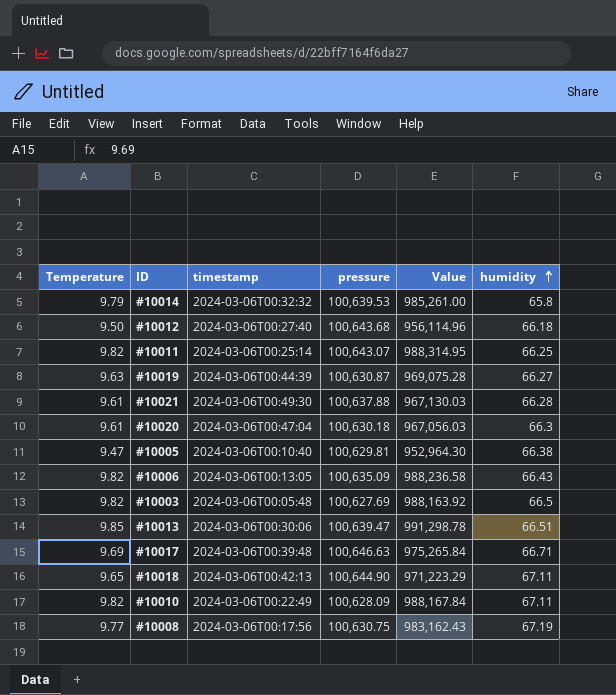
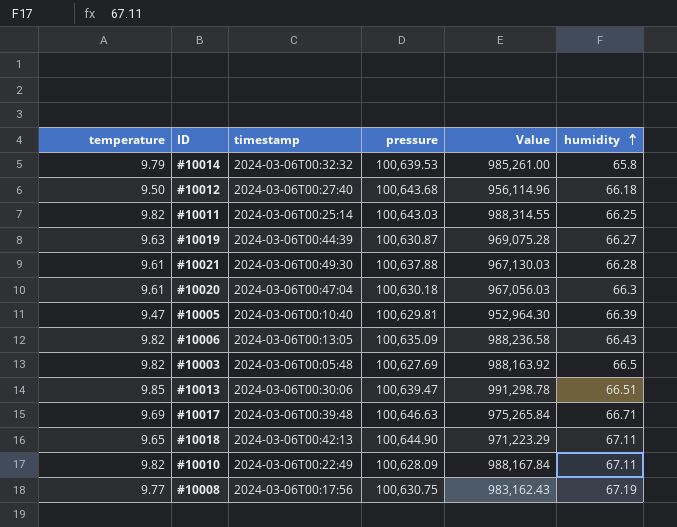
column name: Temperature -> temperature
#10011 | pressure: 100,643.07 -> 100,643.03
#10011 | Value: 988,314.95 -> 988,314.55
#10005 | humidity: 66.38 -> 66.39

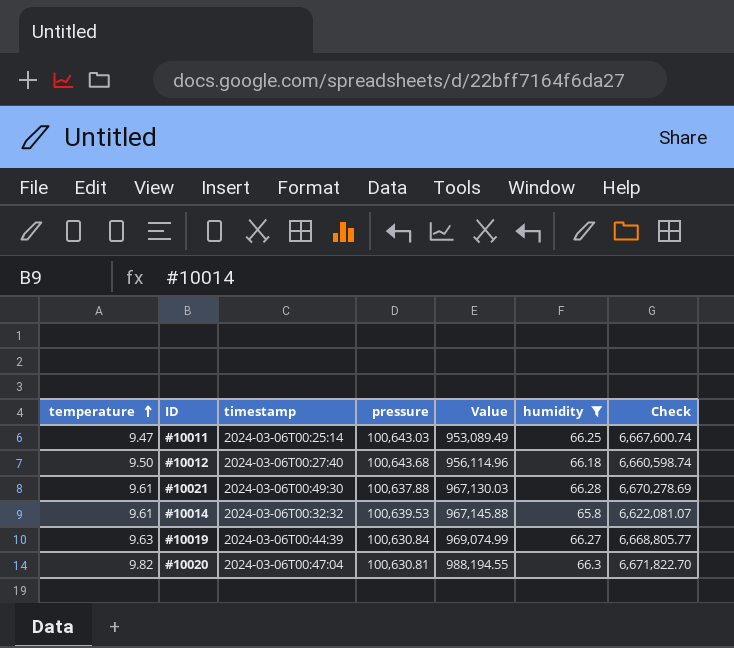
filter: none -> humidity <= 66.3
row order: humidity ascending -> temperature ascending
column Check | formula: none -> [pressure] * [humidity]
#10011 | temperature: 9.82 -> 9.47
#10011 | Value: 988,314.55 -> 953,089.49
#10014 | temperature: 9.79 -> 9.61
#10014 | Value: 985,261.00 -> 967,145.88
#10019 | pressure: 100,630.87 -> 100,630.84
#10019 | Value: 969,075.28 -> 969,074.99
#10020 | temperature: 9.61 -> 9.82
#10020 | pressure: 100,630.18 -> 100,630.81
#10020 | Value: 967,056.03 -> 988,194.55

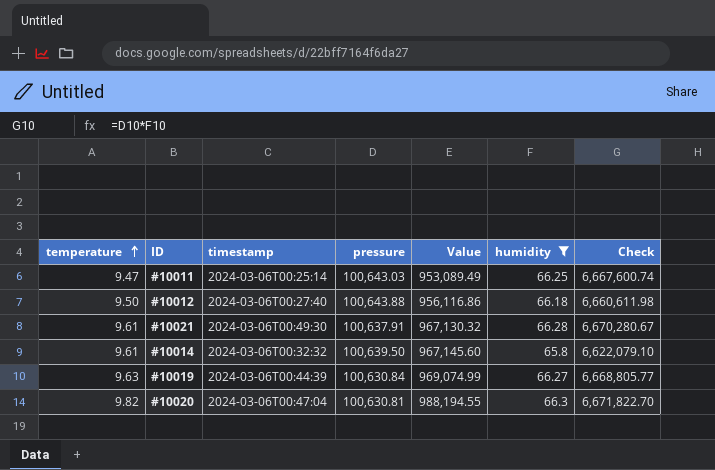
#10012 | pressure: 100,643.68 -> 100,643.88
#10012 | Value: 956,114.96 -> 956,116.86
#10012 | Check: 6,660,598.74 -> 6,660,611.98
#10021 | pressure: 100,637.88 -> 100,637.91
#10021 | Value: 967,130.03 -> 967,130.32
#10021 | Check: 6,670,278.69 -> 6,670,280.67
#10014 | pressure: 100,639.53 -> 100,639.50
#10014 | Value: 967,145.88 -> 967,145.60
#10014 | Check: 6,622,081.07 -> 6,622,079.10

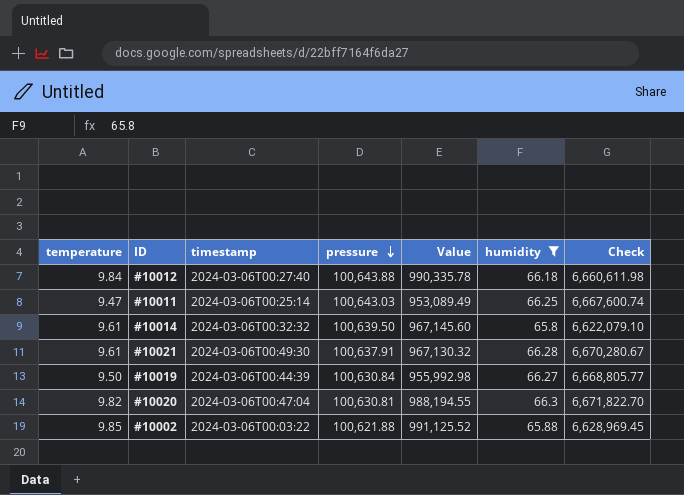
row order: temperature ascending -> pressure descending
#10012 | temperature: 9.50 -> 9.84
#10012 | Value: 956,116.86 -> 990,335.78
#10019 | temperature: 9.63 -> 9.50
#10019 | Value: 969,074.99 -> 955,992.98
row #10002: none -> 9.85 | 2024-03-06T00:03:22 | 100,621.88 | 991,125.52 | 65.88 | 6,628,969.45

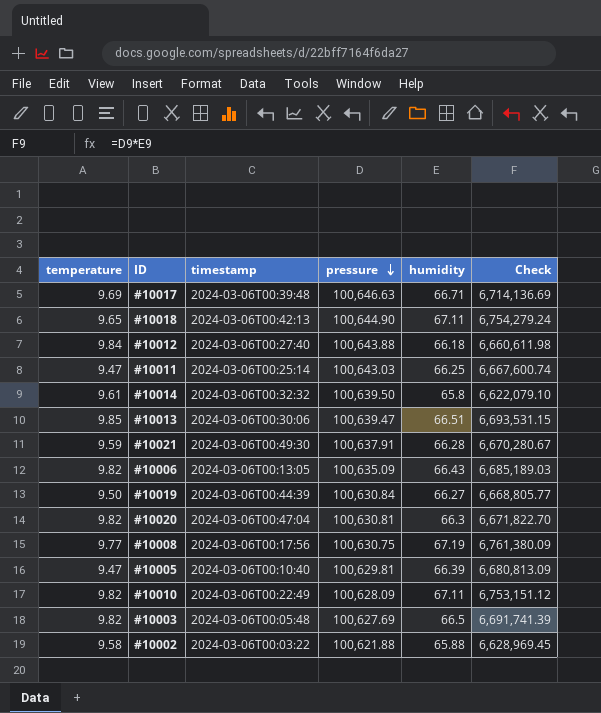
filter: humidity <= 66.3 -> none
column Value | formula: [temperature] * [pressure] -> none
#10021 | temperature: 9.61 -> 9.59
#10002 | temperature: 9.85 -> 9.58

